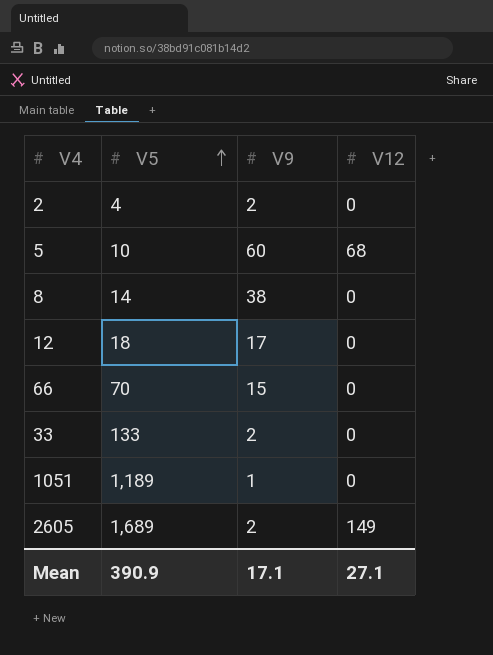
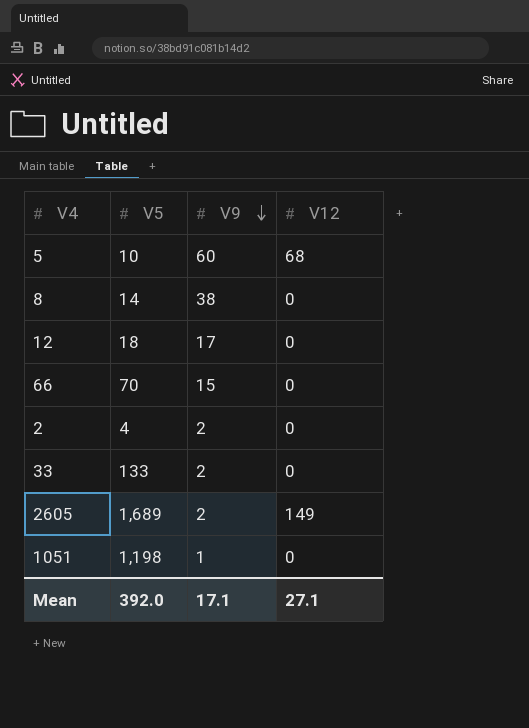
row order: V5 ascending -> V9 descending
1051 | V5: 1,189 -> 1,198
Mean | V5: 390.9 -> 392.0

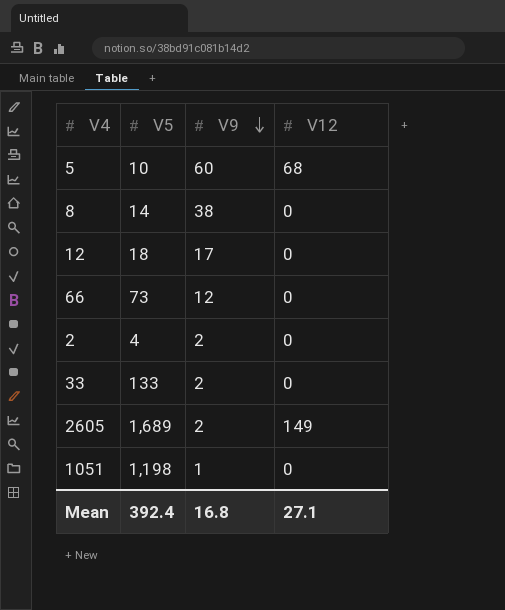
66 | V5: 70 -> 73
66 | V9: 15 -> 12
Mean | V5: 392.0 -> 392.4
Mean | V9: 17.1 -> 16.8

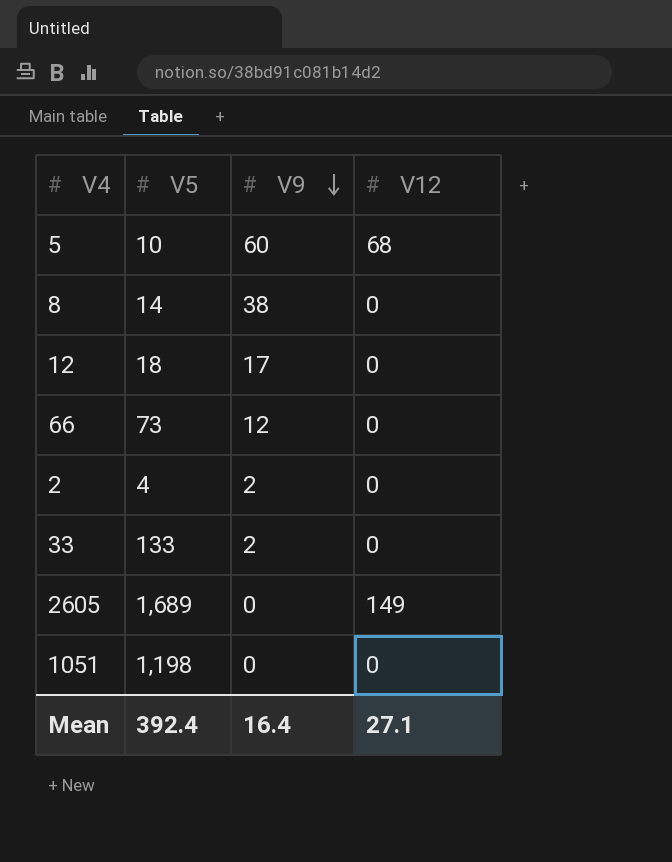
2605 | V9: 2 -> 0
1051 | V9: 1 -> 0
Mean | V9: 16.8 -> 16.4

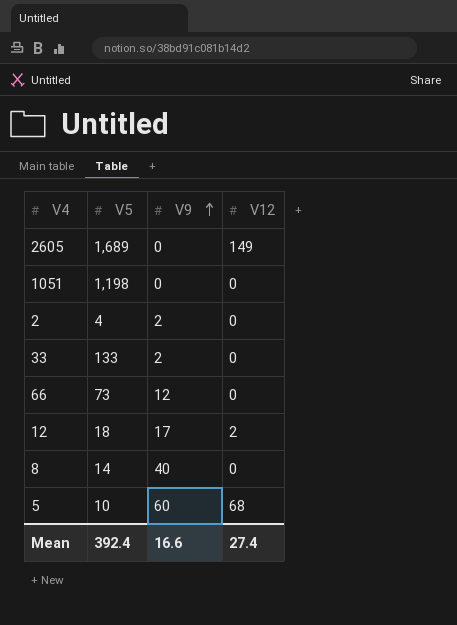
row order: V9 descending -> V9 ascending
12 | V12: 0 -> 2
8 | V9: 38 -> 40
Mean | V9: 16.4 -> 16.6
Mean | V12: 27.1 -> 27.4

